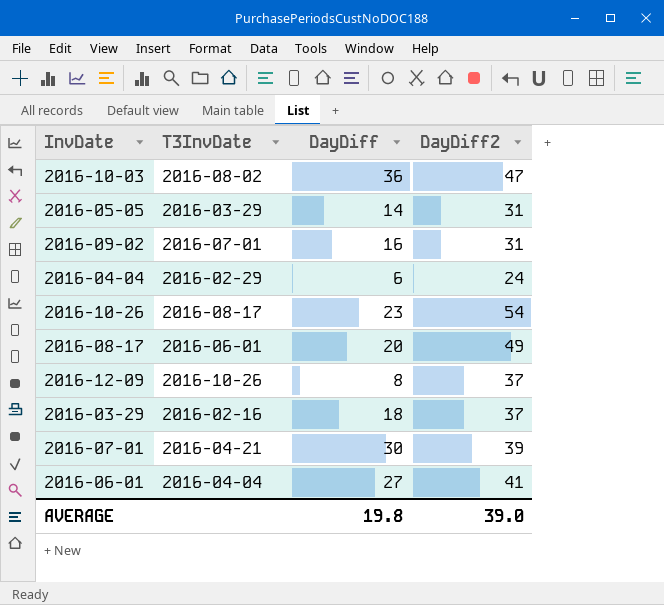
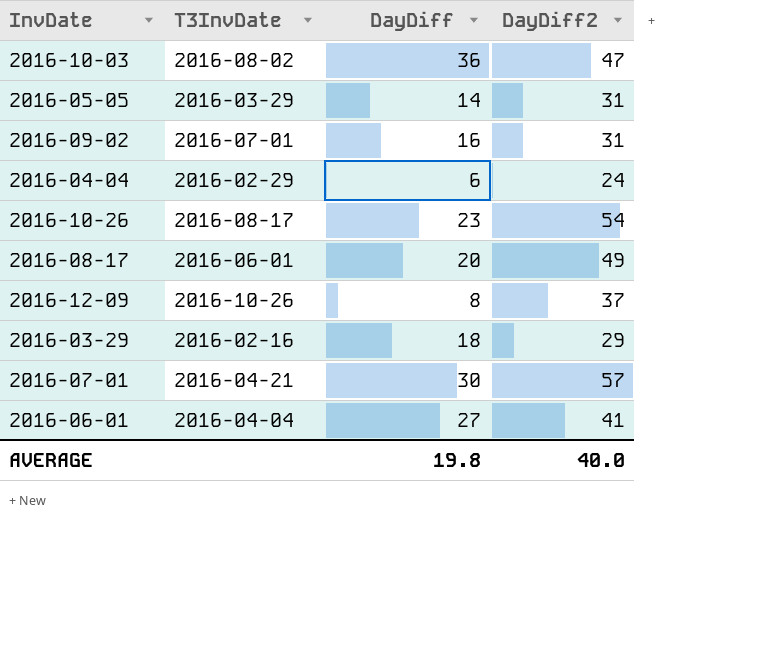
2016-03-29 | DayDiff2: 37 -> 29
2016-07-01 | DayDiff2: 39 -> 57
AVERAGE | DayDiff2: 39.0 -> 40.0

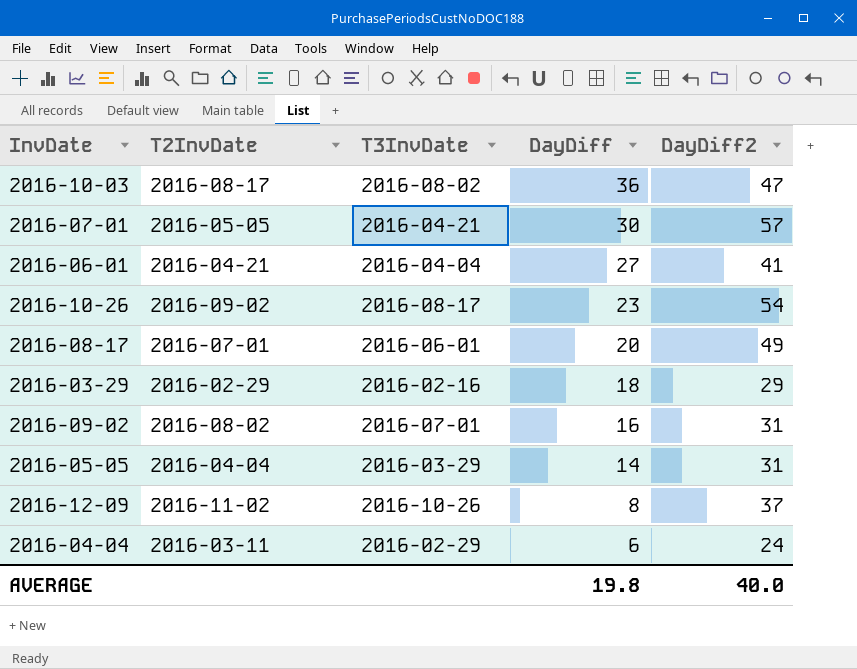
row order: none -> DayDiff descending
column T2InvDate | position: none -> 2

